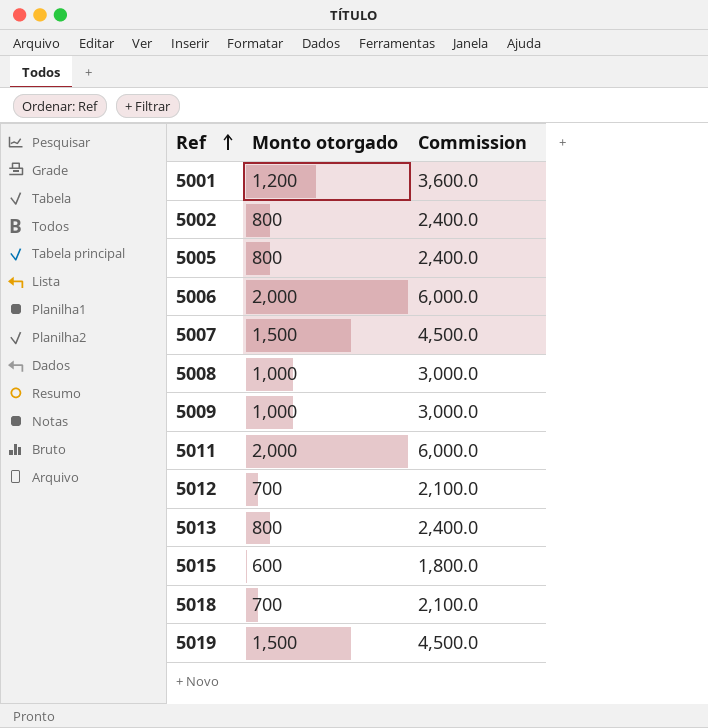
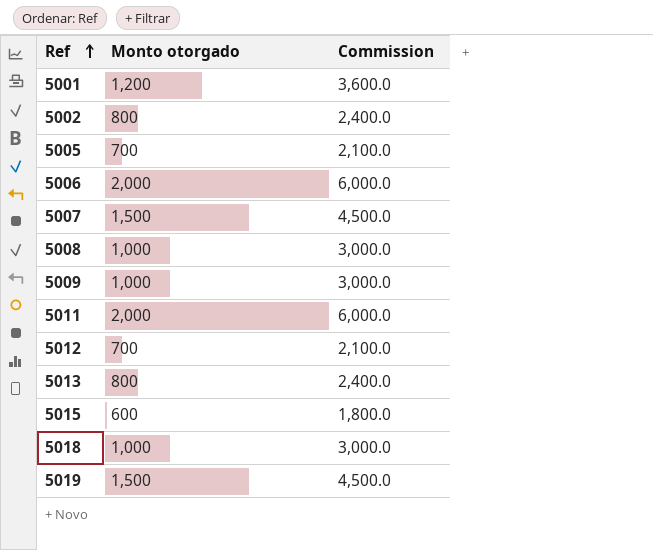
5005 | Monto otorgado: 800 -> 700
5005 | Commission: 2,400.0 -> 2,100.0
5018 | Monto otorgado: 700 -> 1,000
5018 | Commission: 2,100.0 -> 3,000.0

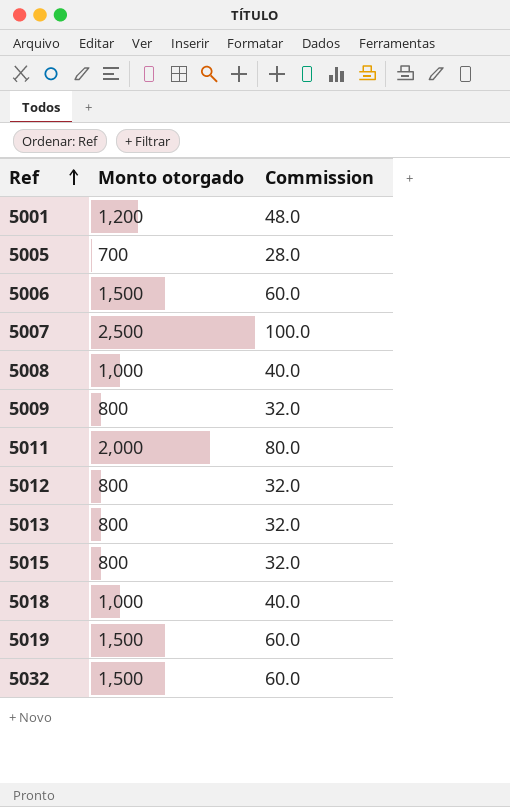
column Commission | formula: [Monto otorgado] * 3 -> [Monto otorgado] * 0.04
row 5002: 800 | 2,400.0 -> none
5006 | Monto otorgado: 2,000 -> 1,500
5007 | Monto otorgado: 1,500 -> 2,500
5009 | Monto otorgado: 1,000 -> 800
5012 | Monto otorgado: 700 -> 800
5015 | Monto otorgado: 600 -> 800
row 5032: none -> 1,500 | 60.0

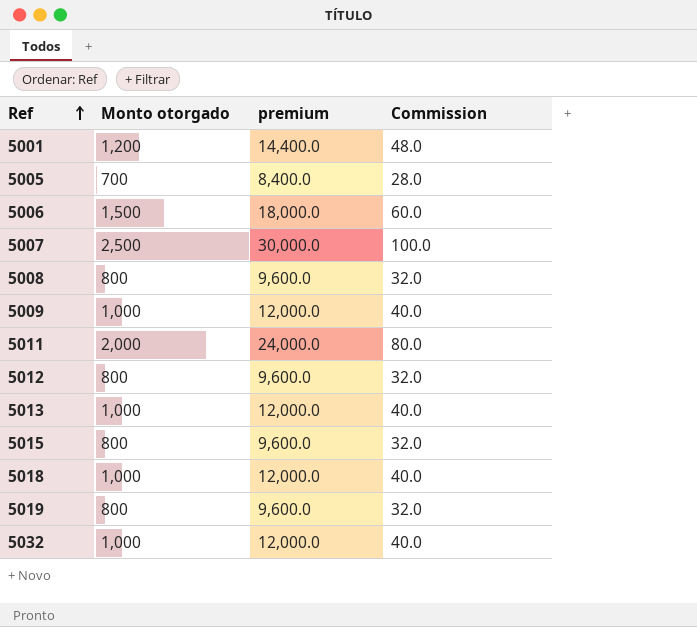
column premium | formula: none -> [Monto otorgado] * 12
5008 | Monto otorgado: 1,000 -> 800
5008 | Commission: 40.0 -> 32.0
5009 | Monto otorgado: 800 -> 1,000
5009 | Commission: 32.0 -> 40.0
5013 | Monto otorgado: 800 -> 1,000
5013 | Commission: 32.0 -> 40.0
5019 | Monto otorgado: 1,500 -> 800
5019 | Commission: 60.0 -> 32.0
5032 | Monto otorgado: 1,500 -> 1,000
5032 | Commission: 60.0 -> 40.0

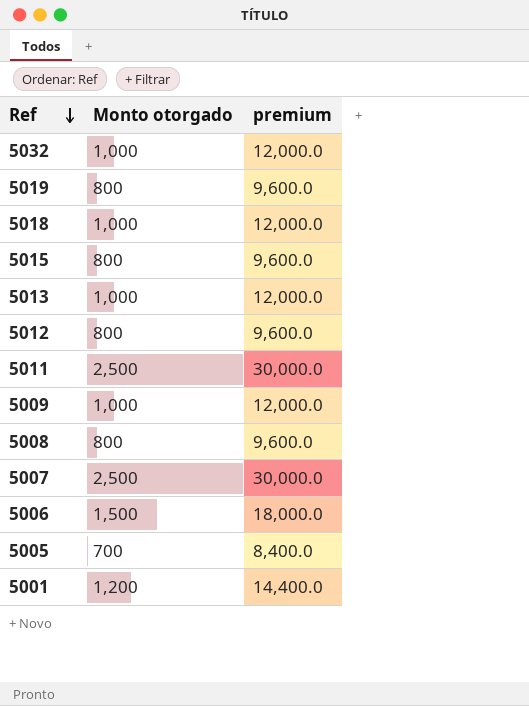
row order: Ref ascending -> Ref descending
column Commission | formula: [Monto otorgado] * 0.04 -> none
5011 | Monto otorgado: 2,000 -> 2,500
5011 | premium: 24,000.0 -> 30,000.0

